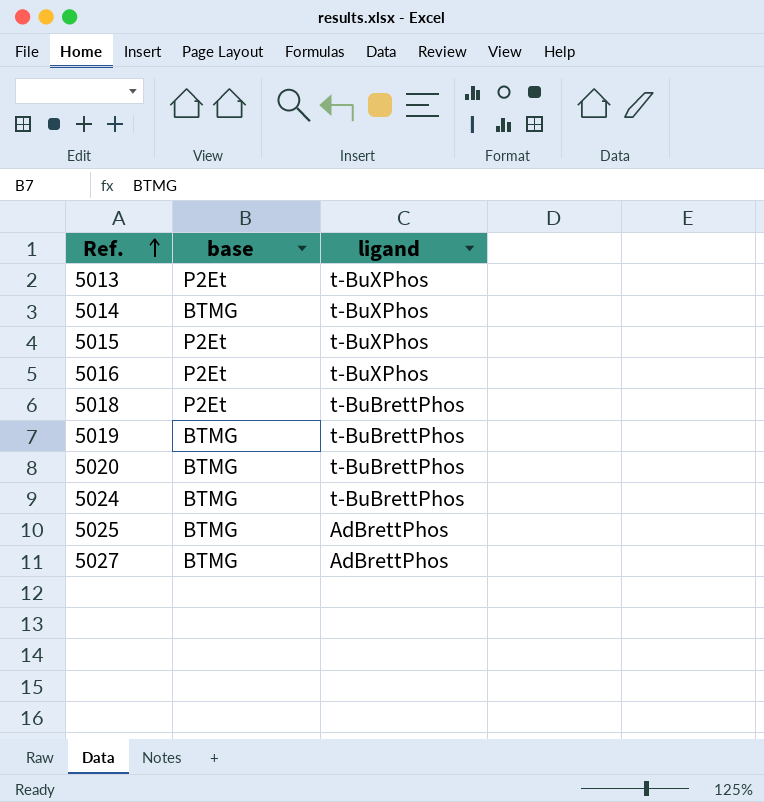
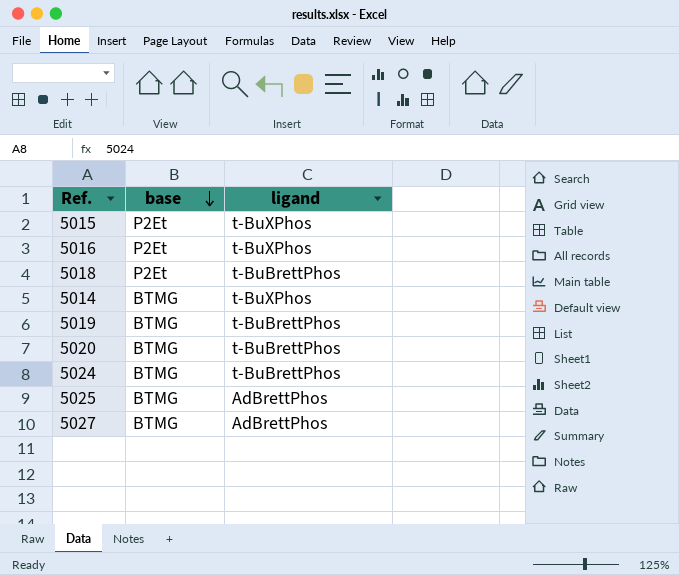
row order: Ref. ascending -> base descending
row 5013: P2Et | t-BuXPhos -> none

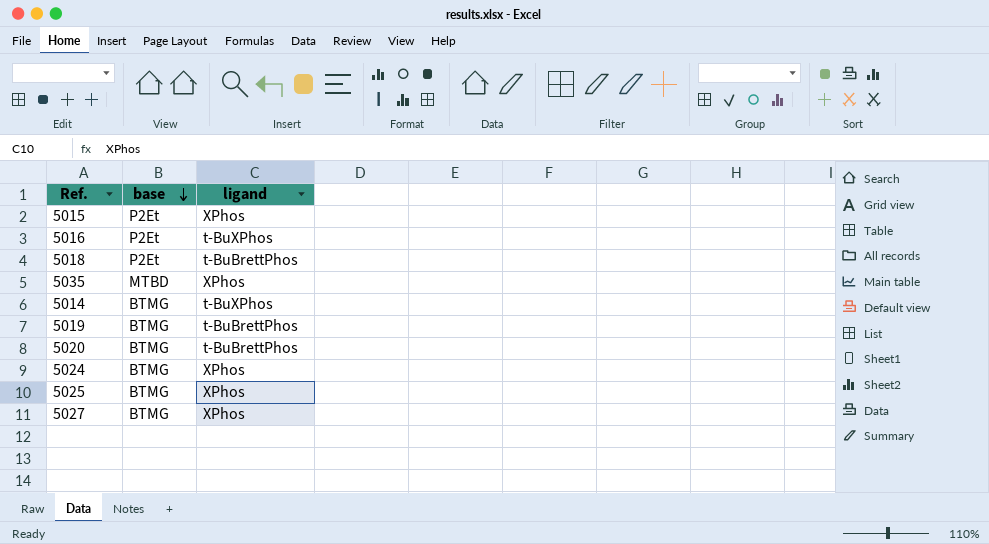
5015 | ligand: t-BuXPhos -> XPhos
row 5035: none -> MTBD | XPhos
5024 | ligand: t-BuBrettPhos -> XPhos
5025 | ligand: AdBrettPhos -> XPhos
5027 | ligand: AdBrettPhos -> XPhos

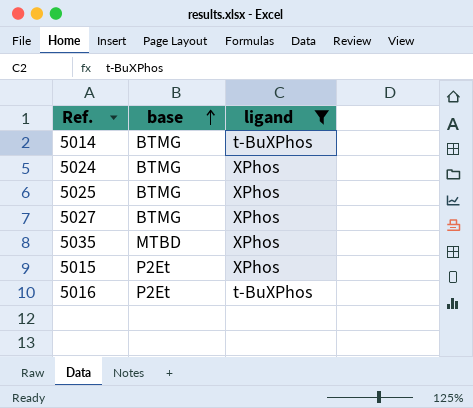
filter: none -> ligand != t-BuBrettPhos
row order: base descending -> base ascending

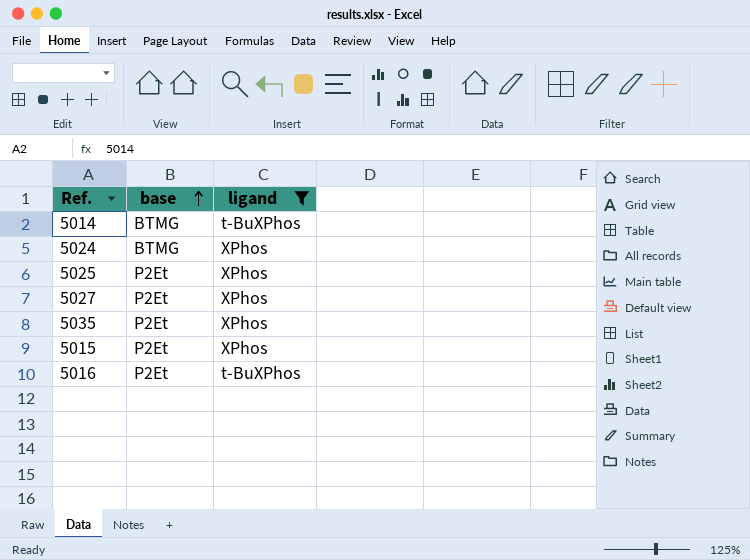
5025 | base: BTMG -> P2Et
5027 | base: BTMG -> P2Et
5035 | base: MTBD -> P2Et

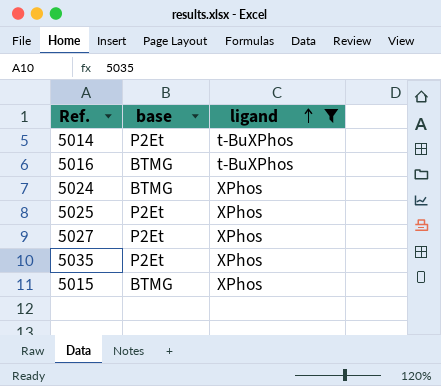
row order: base ascending -> ligand ascending
5014 | base: BTMG -> P2Et
5016 | base: P2Et -> BTMG
5015 | base: P2Et -> BTMG

